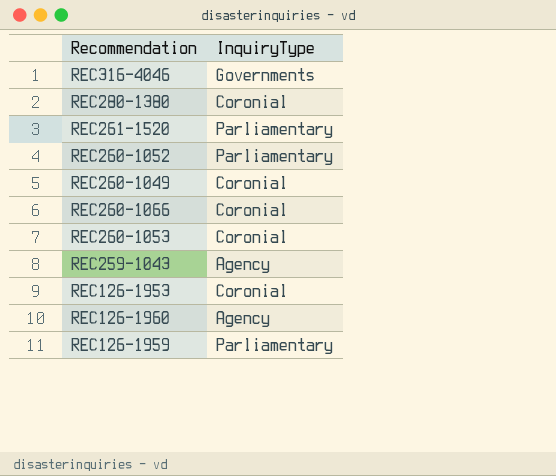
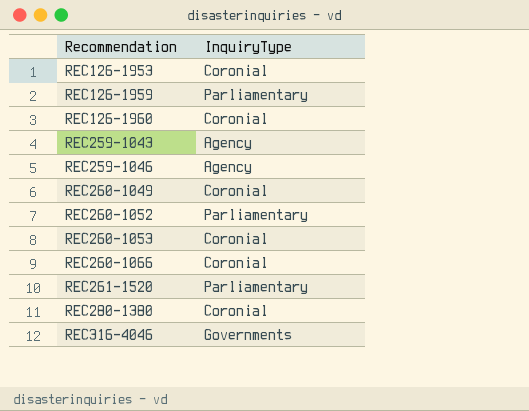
row order: none -> Recommendation ascending
REC126-1960 | InquiryType: Agency -> Coronial
row REC259-1046: none -> Agency

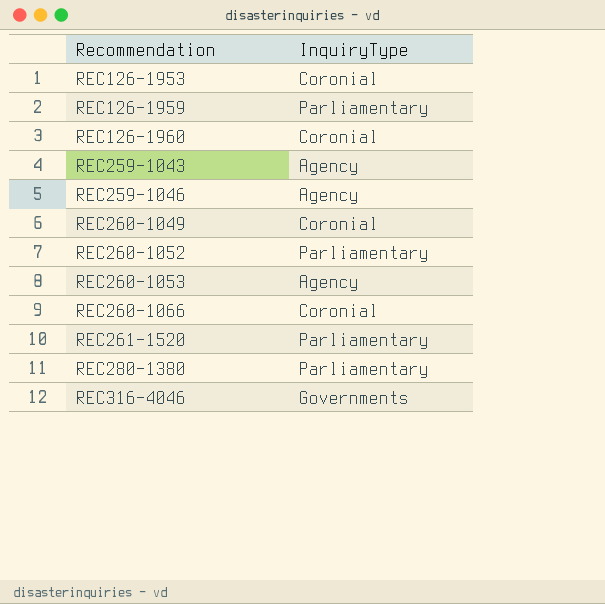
REC260-1053 | InquiryType: Coronial -> Agency
REC280-1380 | InquiryType: Coronial -> Parliamentary

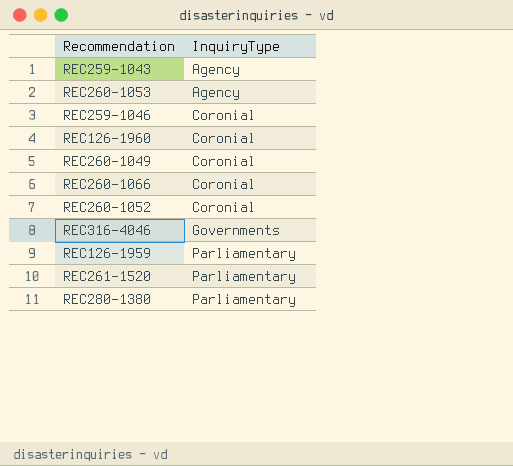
row order: Recommendation ascending -> InquiryType ascending
row REC126-1953: Coronial -> none
REC259-1046 | InquiryType: Agency -> Coronial
REC260-1052 | InquiryType: Parliamentary -> Coronial

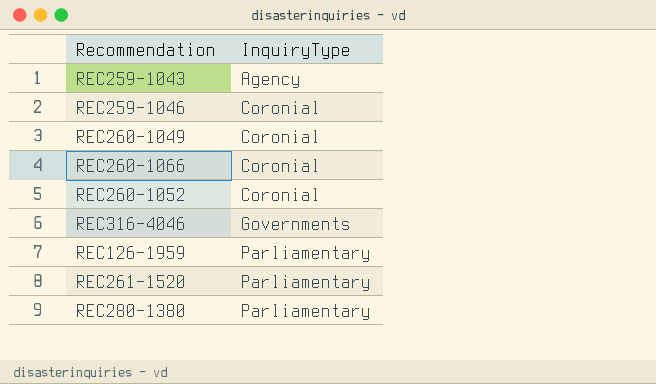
row REC260-1053: Agency -> none
row REC126-1960: Coronial -> none

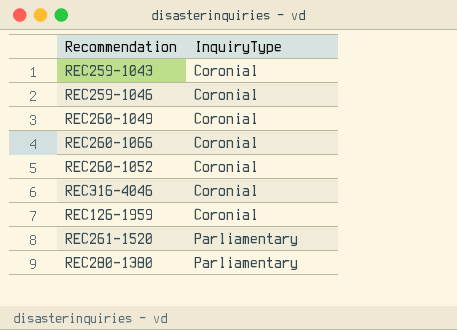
REC259-1043 | InquiryType: Agency -> Coronial
REC316-4046 | InquiryType: Governments -> Coronial
REC126-1959 | InquiryType: Parliamentary -> Coronial

